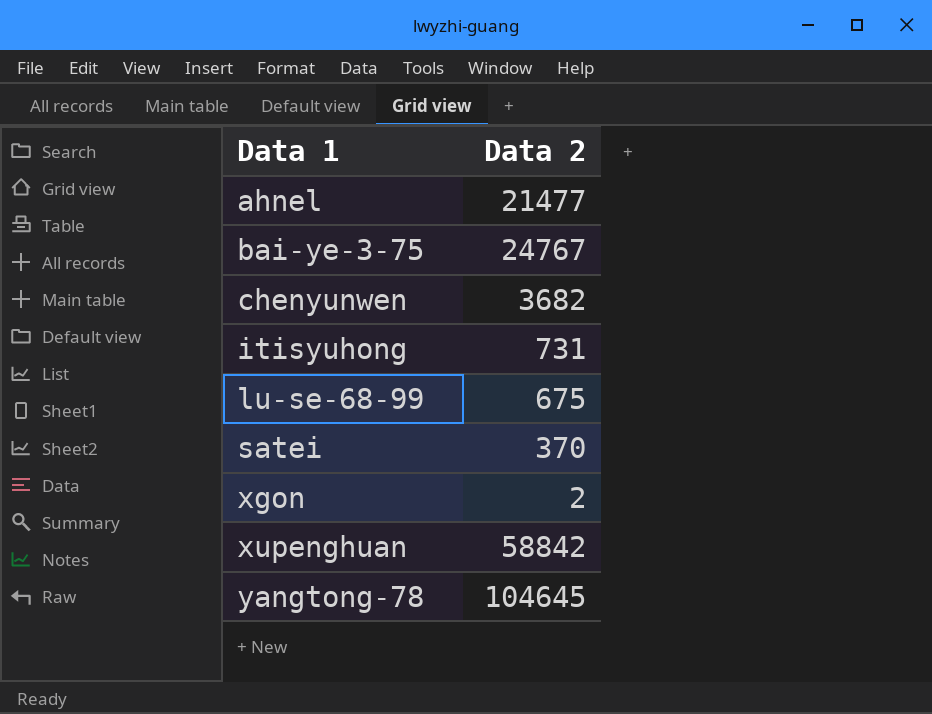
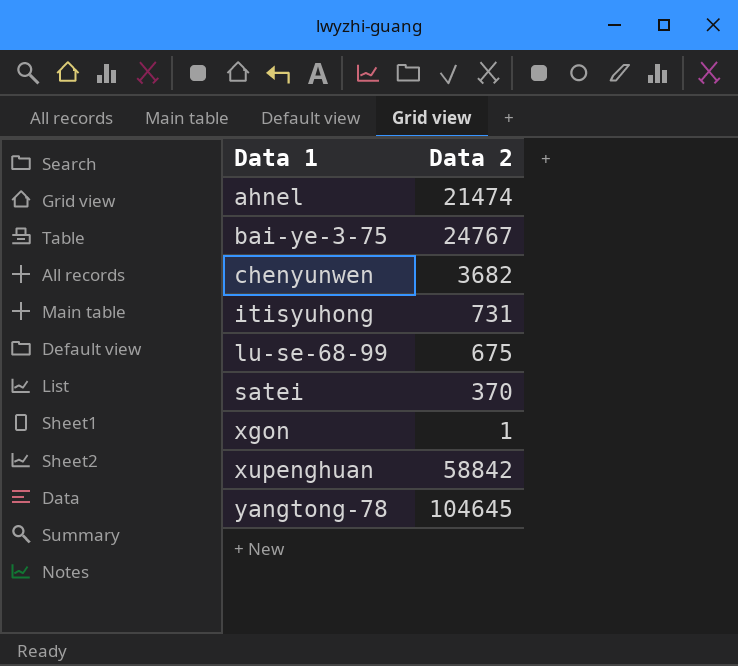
ahnel | Data 2: 21477 -> 21474
xgon | Data 2: 2 -> 1

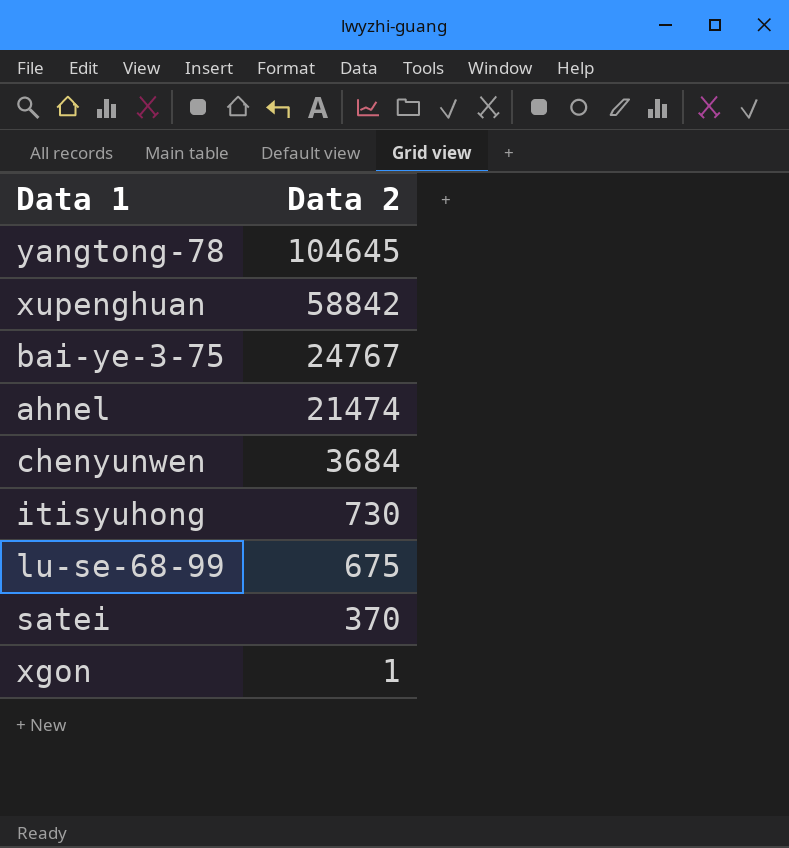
row order: Data 1 ascending -> Data 2 descending
chenyunwen | Data 2: 3682 -> 3684
itisyuhong | Data 2: 731 -> 730

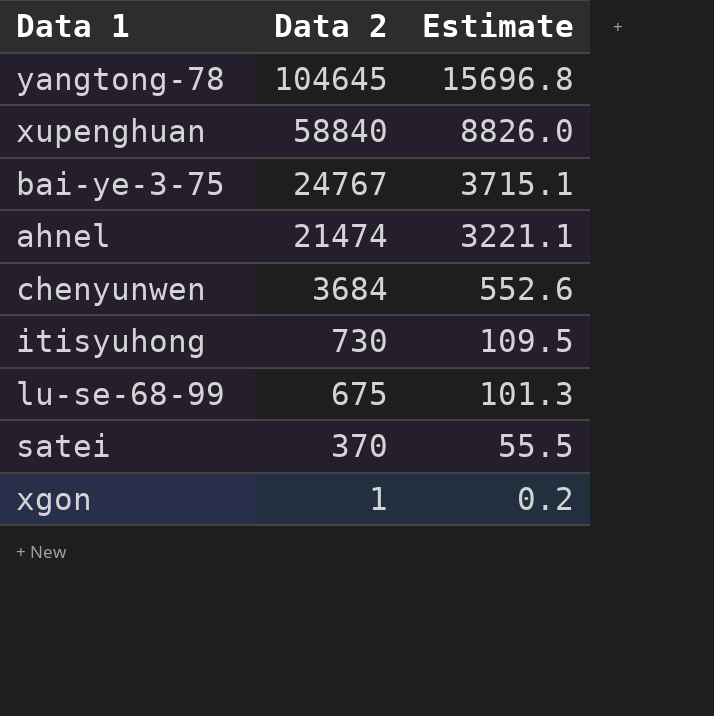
column Estimate | formula: none -> [Data 2] * 0.15
xupenghuan | Data 2: 58842 -> 58840

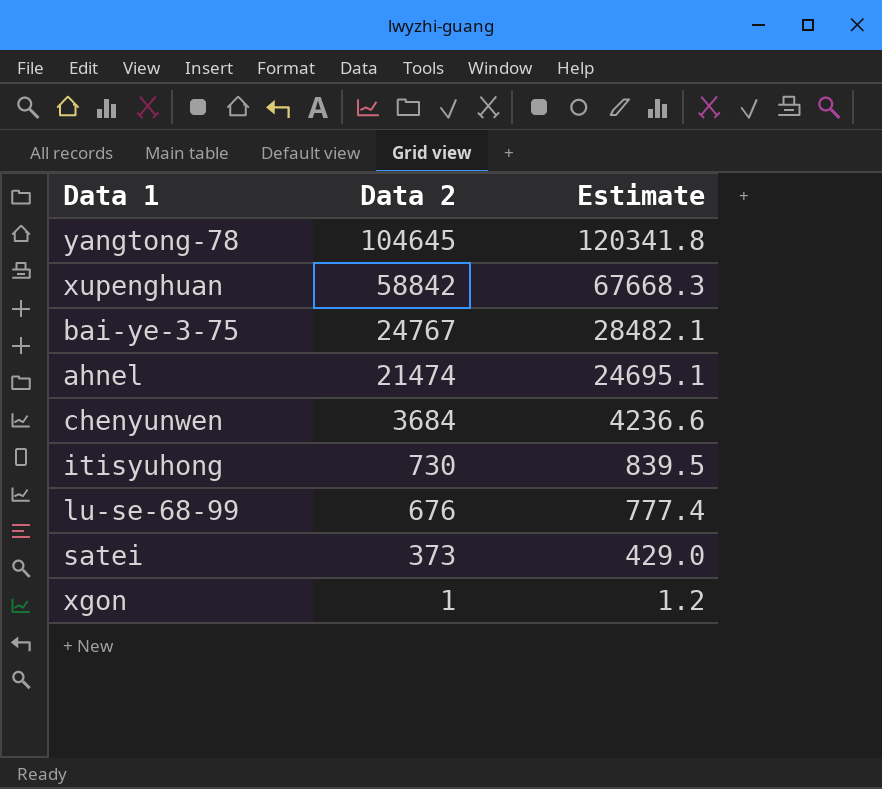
column Estimate | formula: [Data 2] * 0.15 -> [Data 2] * 1.15
xupenghuan | Data 2: 58840 -> 58842
lu-se-68-99 | Data 2: 675 -> 676
satei | Data 2: 370 -> 373

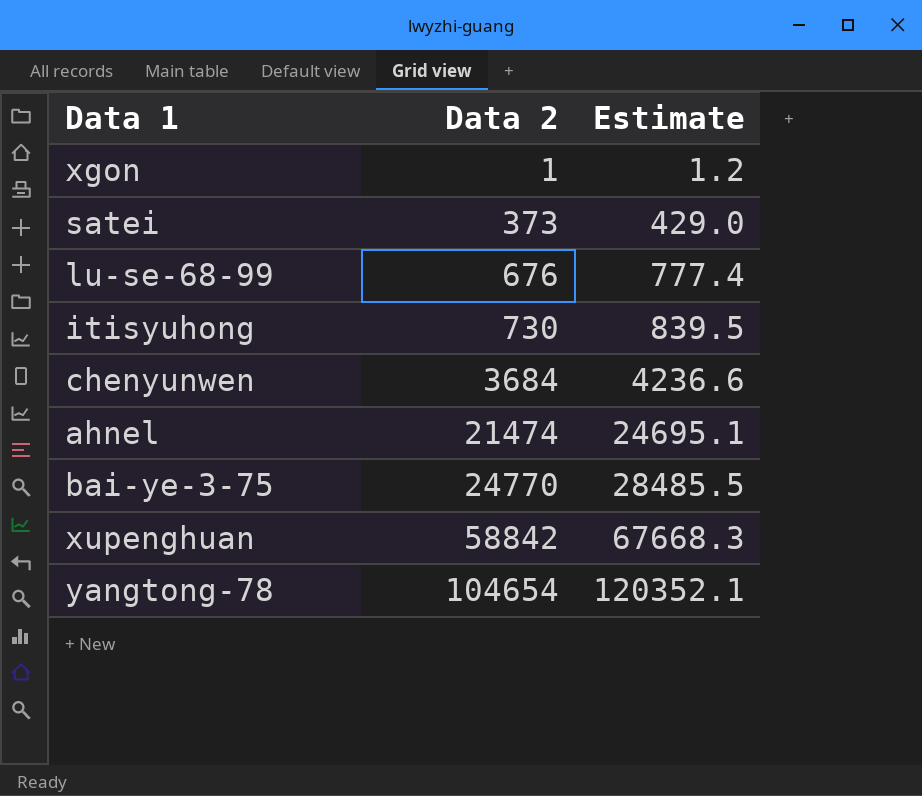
row order: Data 2 descending -> Data 2 ascending
bai-ye-3-75 | Data 2: 24767 -> 24770
bai-ye-3-75 | Estimate: 28482.1 -> 28485.5
yangtong-78 | Data 2: 104645 -> 104654
yangtong-78 | Estimate: 120341.8 -> 120352.1

